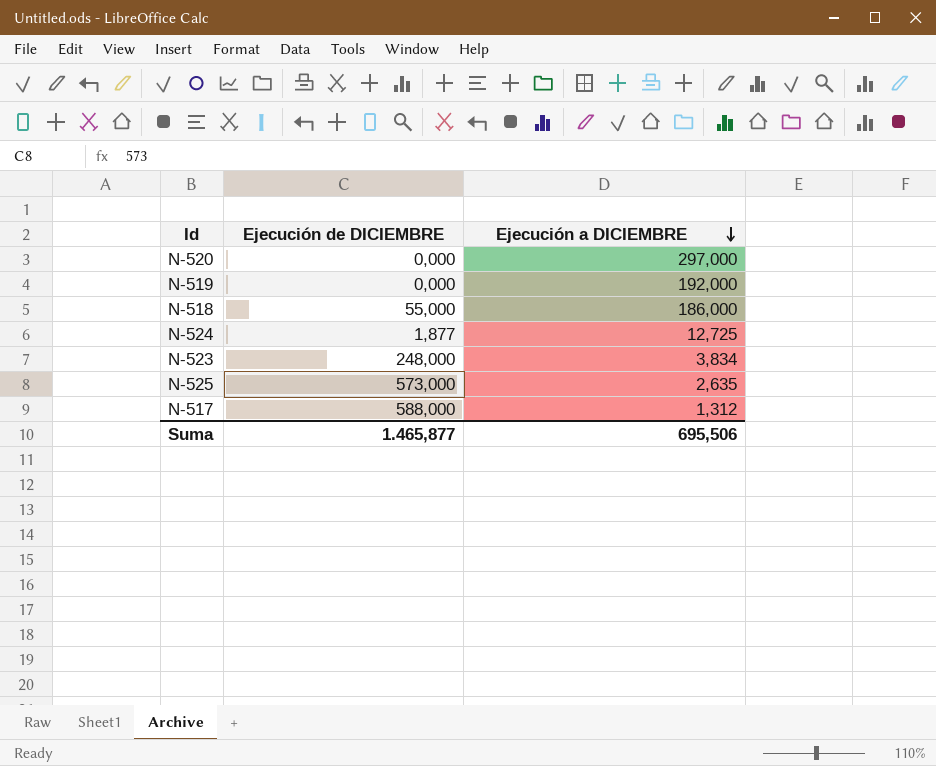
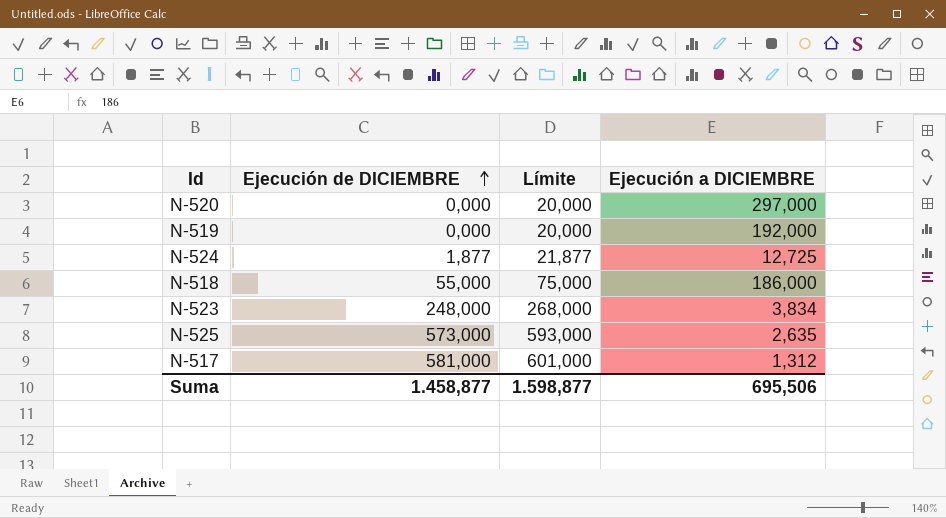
row order: Ejecución a DICIEMBRE descending -> Ejecución de DICIEMBRE ascending
column Límite | formula: none -> [Ejecución de DICIEMBRE] + 20
N-517 | Ejecución de DICIEMBRE: 588,000 -> 581,000
Suma | Ejecución de DICIEMBRE: 1.465,877 -> 1.458,877

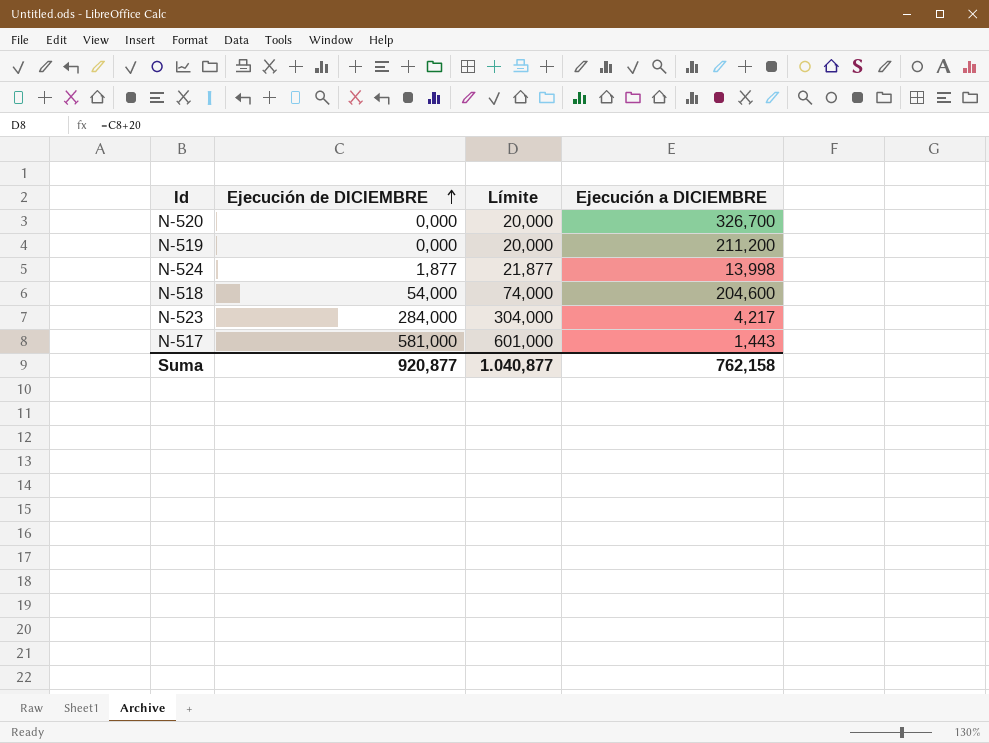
row N-525: 573,000 | 593,000 | 2,635 -> none
N-520 | Ejecución a DICIEMBRE: 297,000 -> 326,700
N-519 | Ejecución a DICIEMBRE: 192,000 -> 211,200
N-524 | Ejecución a DICIEMBRE: 12,725 -> 13,998
N-518 | Ejecución de DICIEMBRE: 55,000 -> 54,000
N-518 | Límite: 75,000 -> 74,000
N-518 | Ejecución a DICIEMBRE: 186,000 -> 204,600
N-523 | Ejecución de DICIEMBRE: 248,000 -> 284,000
N-523 | Límite: 268,000 -> 304,000
N-523 | Ejecución a DICIEMBRE: 3,834 -> 4,217
N-517 | Ejecución a DICIEMBRE: 1,312 -> 1,443
Suma | Ejecución de DICIEMBRE: 1.458,877 -> 920,877
Suma | Límite: 1.598,877 -> 1.040,877
Suma | Ejecución a DICIEMBRE: 695,506 -> 762,158

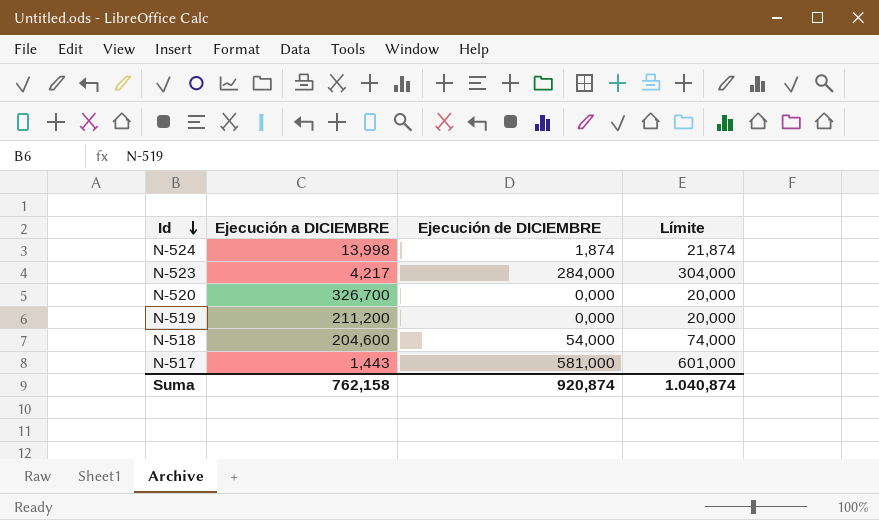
row order: Ejecución de DICIEMBRE ascending -> Id descending
column Ejecución a DICIEMBRE | position: 4 -> 2
N-524 | Ejecución de DICIEMBRE: 1,877 -> 1,874
N-524 | Límite: 21,877 -> 21,874
Suma | Ejecución de DICIEMBRE: 920,877 -> 920,874
Suma | Límite: 1.040,877 -> 1.040,874

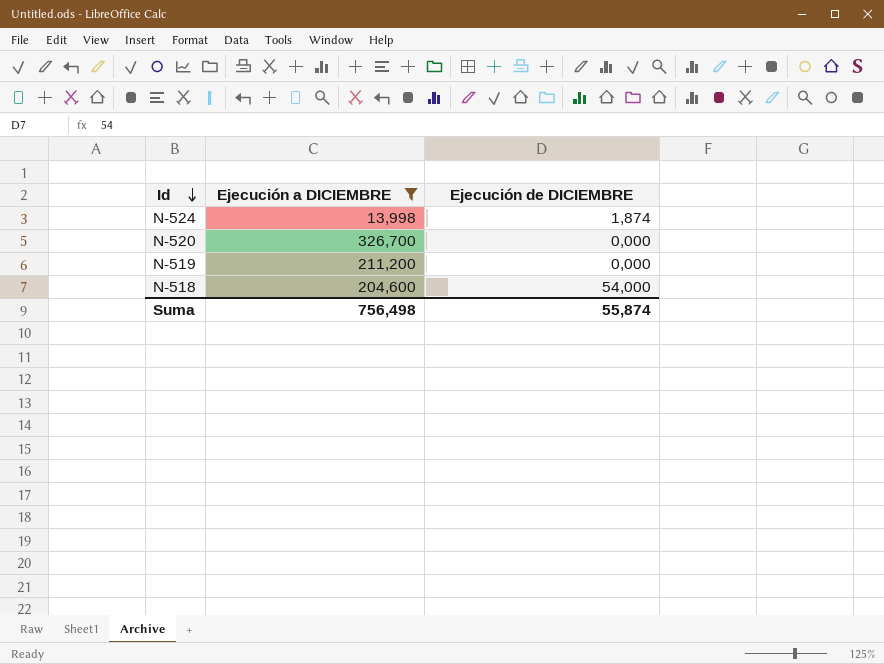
filter: none -> Ejecución a DICIEMBRE >= 13,998
column Límite | formula: [Ejecución de DICIEMBRE] + 20 -> none
Suma | Ejecución a DICIEMBRE: 762,158 -> 756,498
Suma | Ejecución de DICIEMBRE: 920,874 -> 55,874

